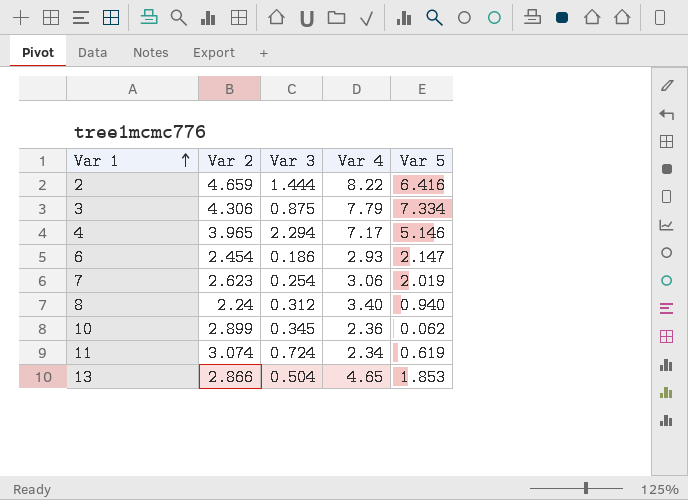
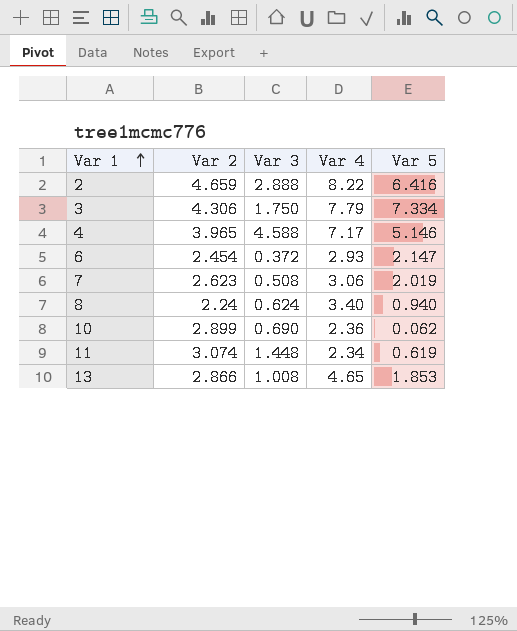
2 | Var 3: 1.444 -> 2.888
3 | Var 3: 0.875 -> 1.750
4 | Var 3: 2.294 -> 4.588
6 | Var 3: 0.186 -> 0.372
7 | Var 3: 0.254 -> 0.508
8 | Var 3: 0.312 -> 0.624
10 | Var 3: 0.345 -> 0.690
11 | Var 3: 0.724 -> 1.448
13 | Var 3: 0.504 -> 1.008

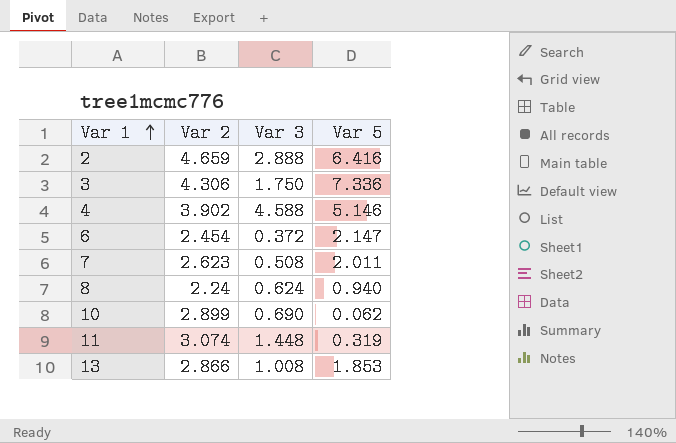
column Var 4 | position: 4 -> none
3 | Var 5: 7.334 -> 7.336
4 | Var 2: 3.965 -> 3.902
7 | Var 5: 2.019 -> 2.011
11 | Var 5: 0.619 -> 0.319

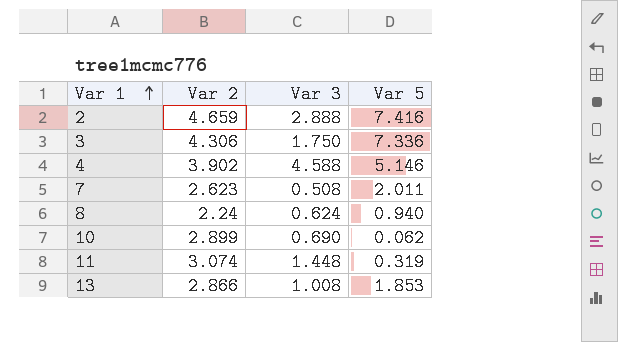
row 6: 2.454 | 0.372 | 2.147 -> none
2 | Var 5: 6.416 -> 7.416

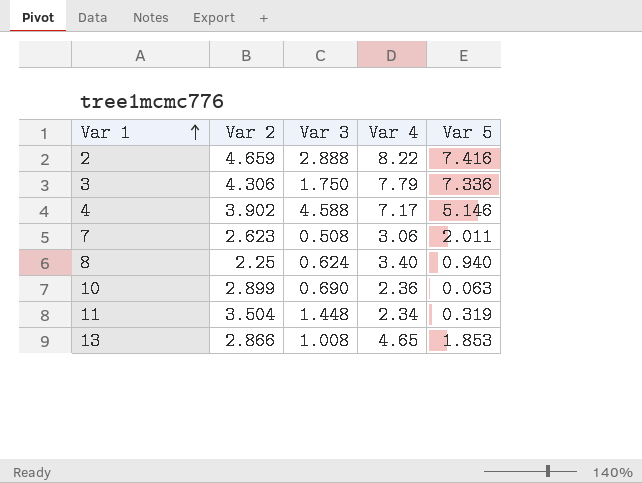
column Var 4 | position: none -> 4
8 | Var 2: 2.24 -> 2.25
10 | Var 5: 0.062 -> 0.063
11 | Var 2: 3.074 -> 3.504

